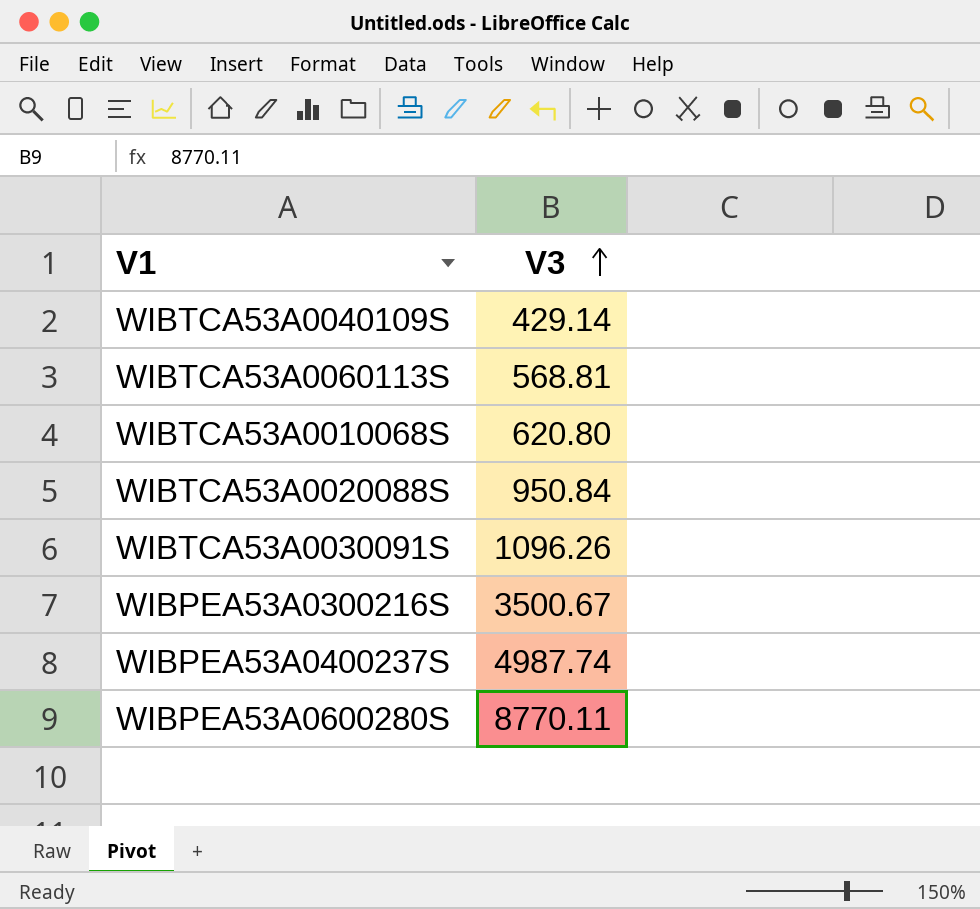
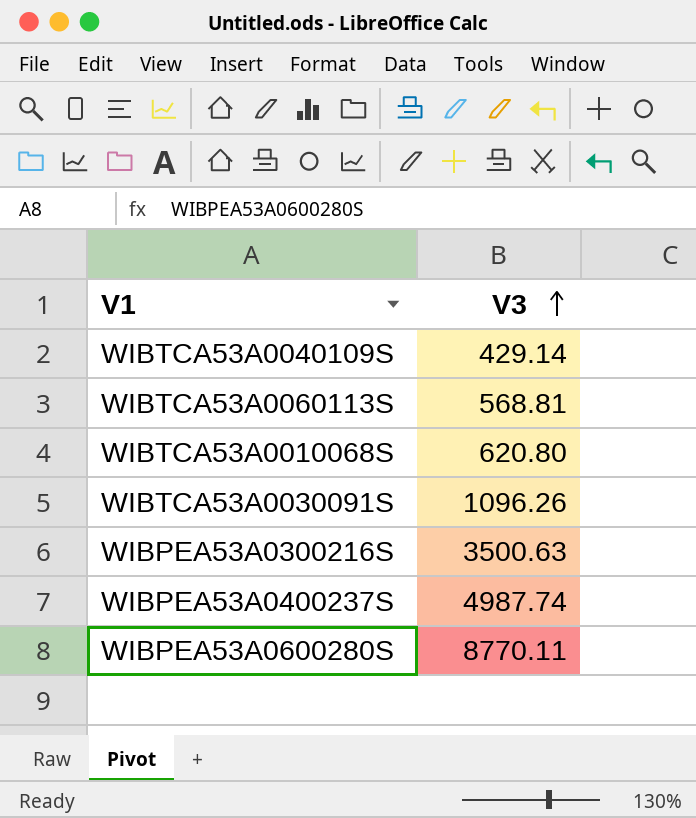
row WIBTCA53A0020088S: 950.84 -> none
WIBPEA53A0300216S | V3: 3500.67 -> 3500.63

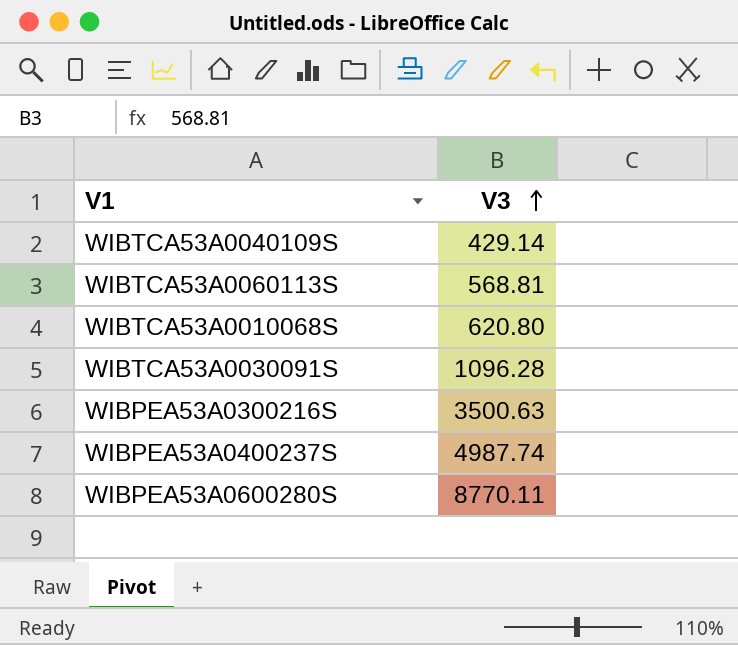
WIBTCA53A0030091S | V3: 1096.26 -> 1096.28

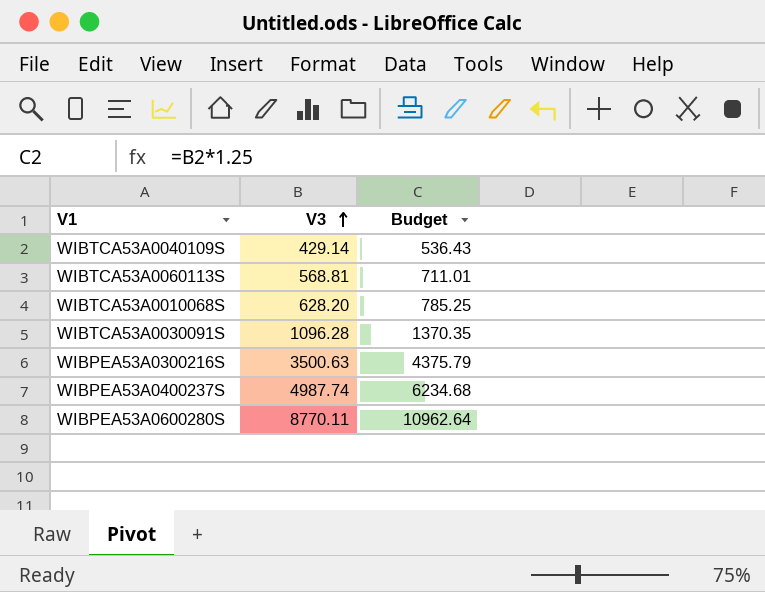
column Budget | formula: none -> [V3] * 1.25
WIBTCA53A0010068S | V3: 620.80 -> 628.20

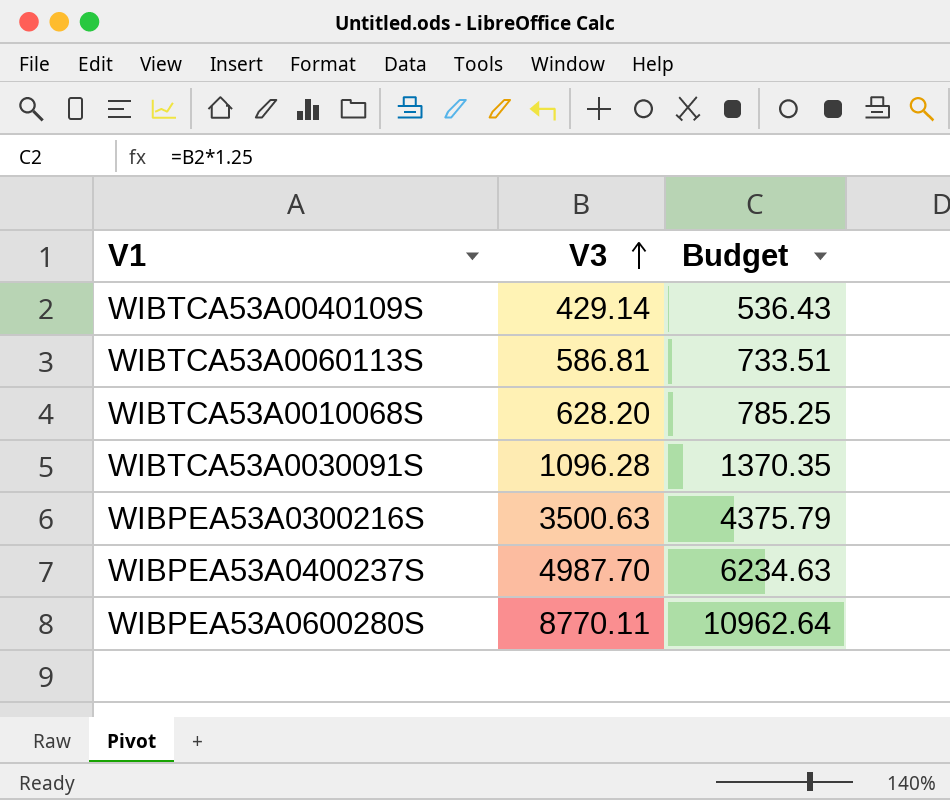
WIBTCA53A0060113S | V3: 568.81 -> 586.81
WIBTCA53A0060113S | Budget: 711.01 -> 733.51
WIBPEA53A0400237S | V3: 4987.74 -> 4987.70
WIBPEA53A0400237S | Budget: 6234.68 -> 6234.63

